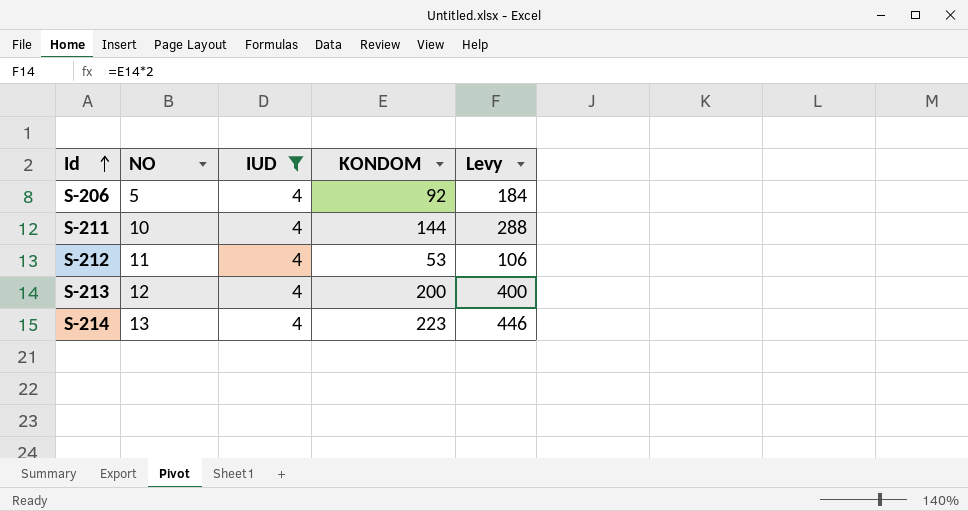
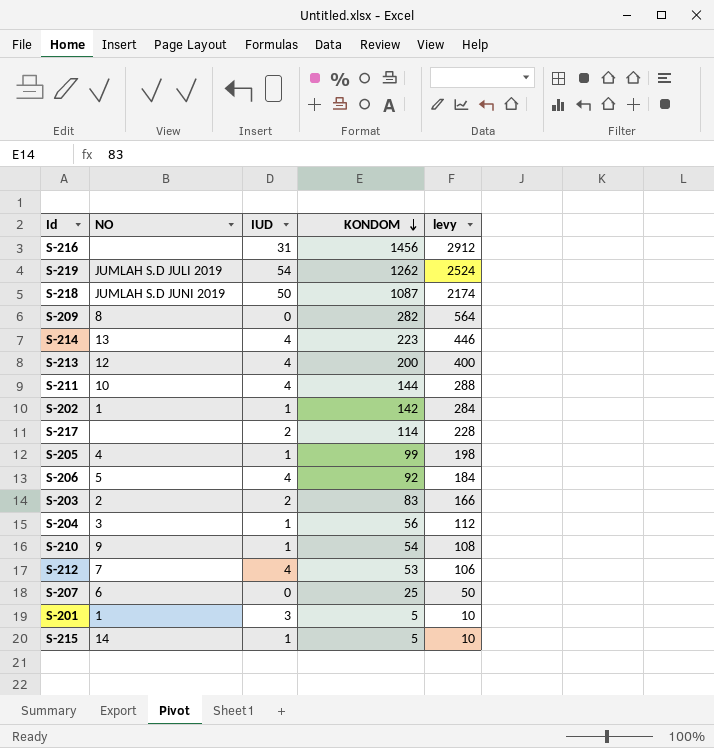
filter: IUD = 4 -> none
row order: Id ascending -> KONDOM descending
column name: Levy -> levy
S-212 | NO: 11 -> 7

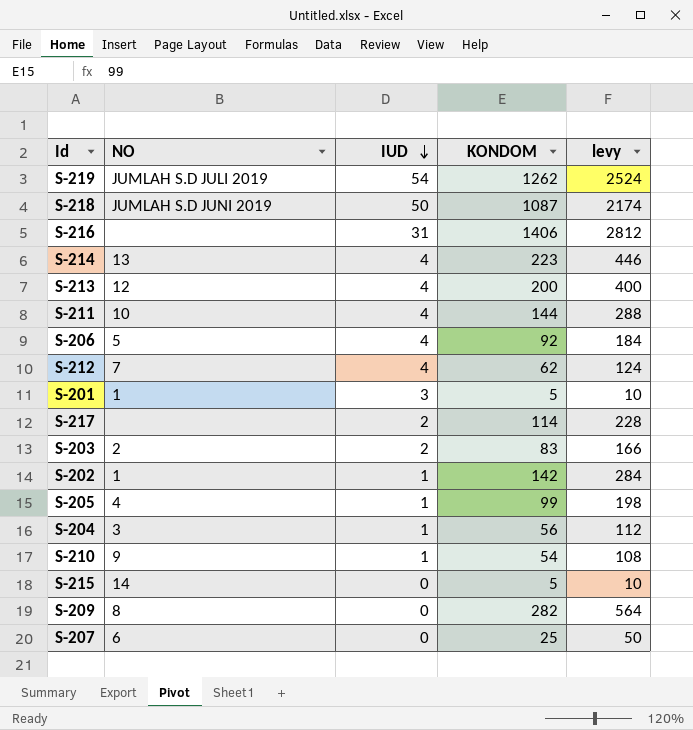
row order: KONDOM descending -> IUD descending
S-216 | KONDOM: 1456 -> 1406
S-216 | levy: 2912 -> 2812
S-212 | KONDOM: 53 -> 62
S-212 | levy: 106 -> 124
S-215 | IUD: 1 -> 0

